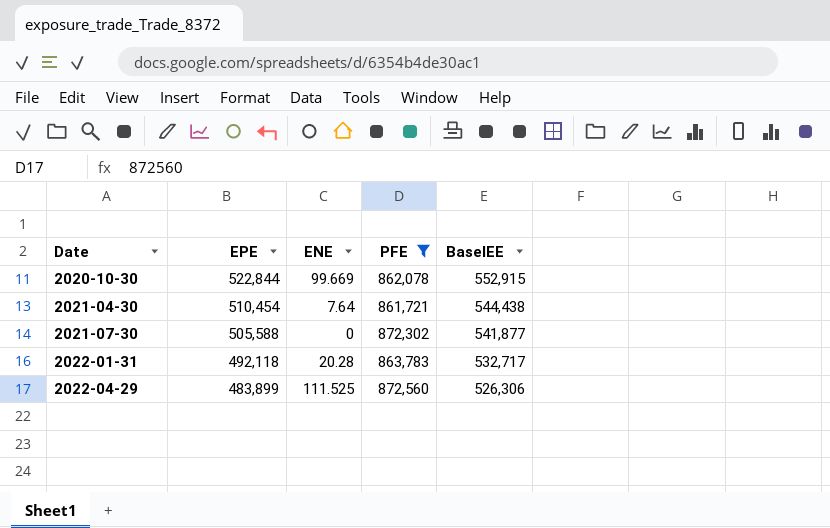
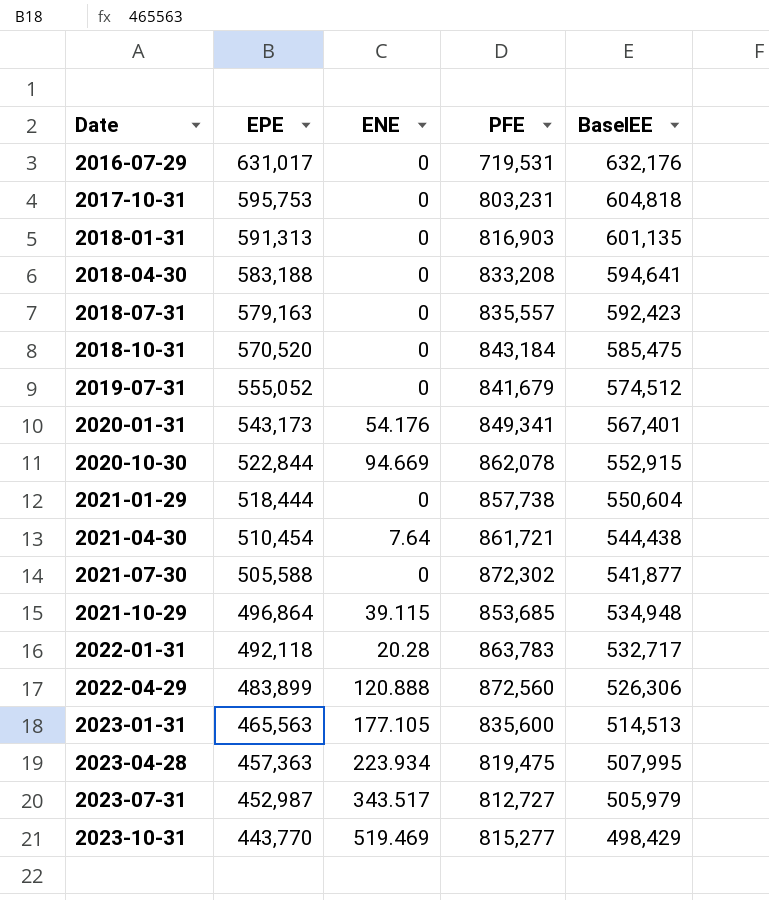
filter: PFE >= 861,721 -> none
2020-10-30 | ENE: 99.669 -> 94.669
2022-04-29 | ENE: 111.525 -> 120.888

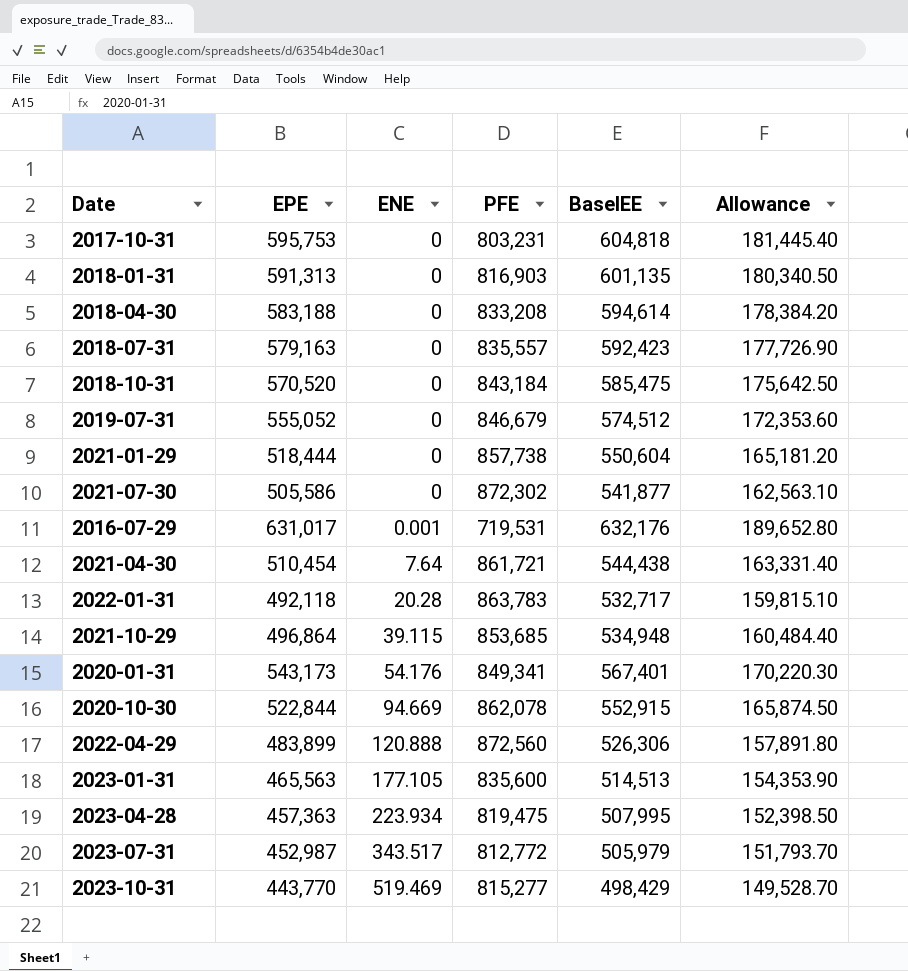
row order: Date ascending -> ENE ascending
column Allowance | formula: none -> [BaselEE] * 0.3
2018-04-30 | BaselEE: 594,641 -> 594,614
2019-07-31 | PFE: 841,679 -> 846,679
2021-07-30 | EPE: 505,588 -> 505,586
2016-07-29 | ENE: 0 -> 0.001
2023-07-31 | PFE: 812,727 -> 812,772

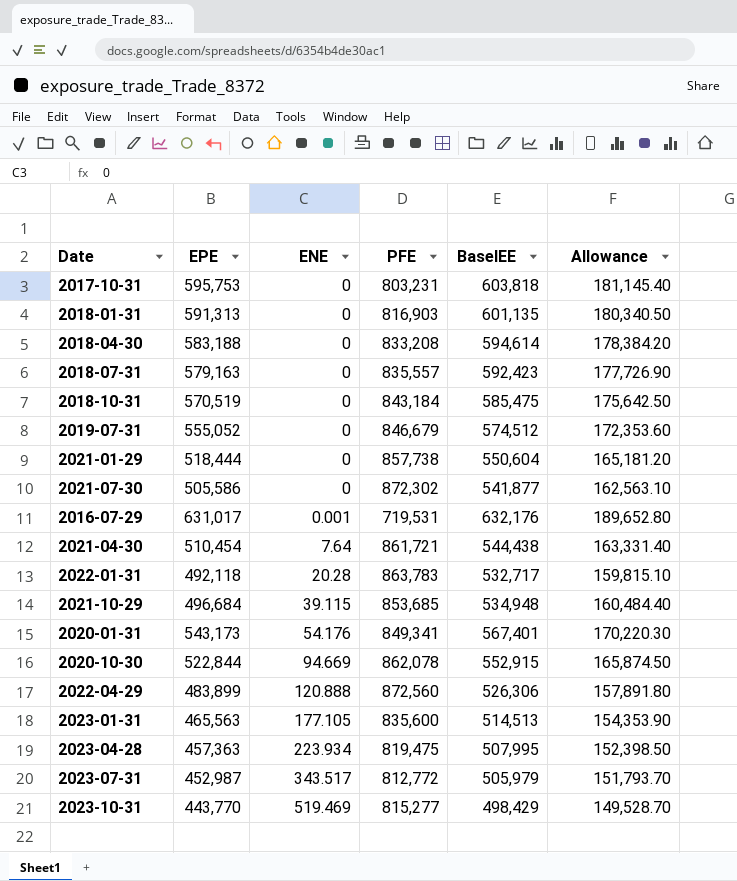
2017-10-31 | BaselEE: 604,818 -> 603,818
2017-10-31 | Allowance: 181,445.40 -> 181,145.40
2018-10-31 | EPE: 570,520 -> 570,519
2021-10-29 | EPE: 496,864 -> 496,684

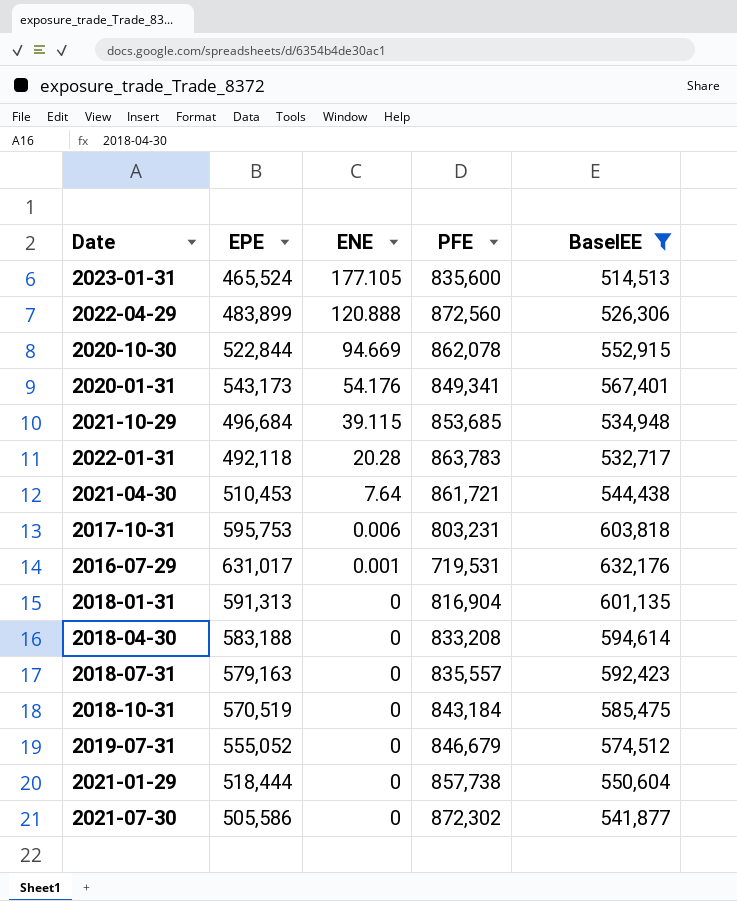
filter: none -> BaselEE >= 514,513
row order: ENE ascending -> ENE descending
column Allowance | formula: [BaselEE] * 0.3 -> none
2023-01-31 | EPE: 465,563 -> 465,524
2021-04-30 | EPE: 510,454 -> 510,453
2017-10-31 | ENE: 0 -> 0.006
2018-01-31 | PFE: 816,903 -> 816,904

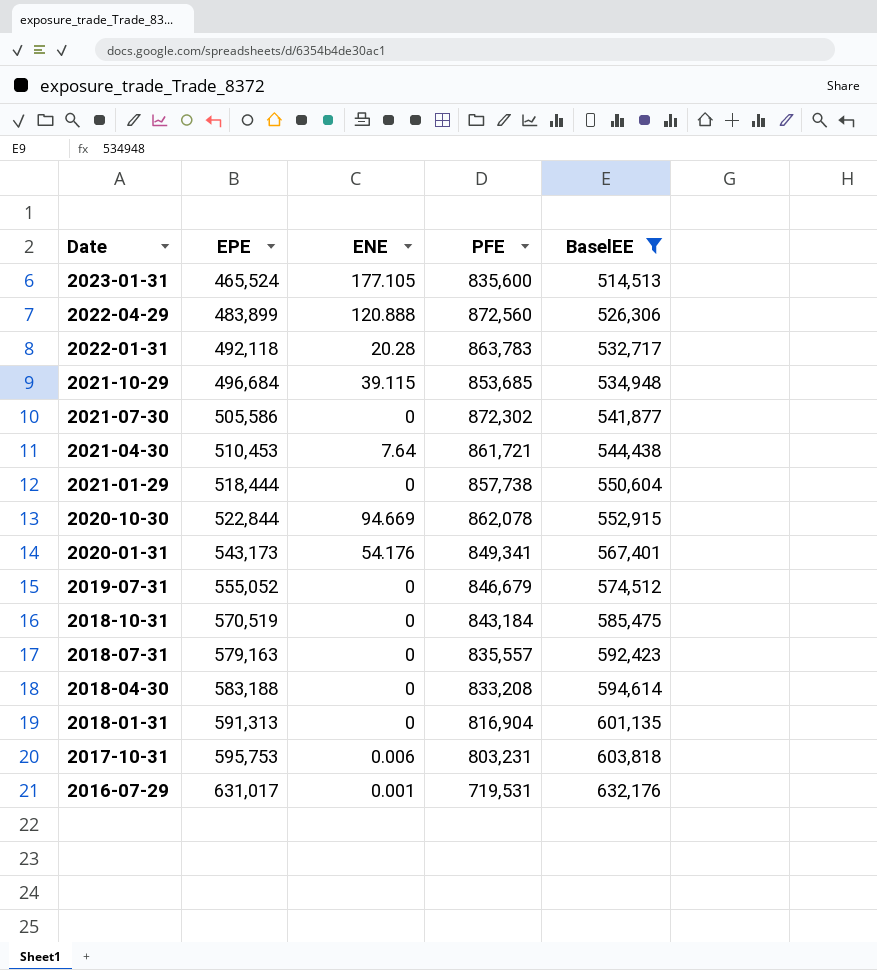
row order: ENE descending -> Date descending

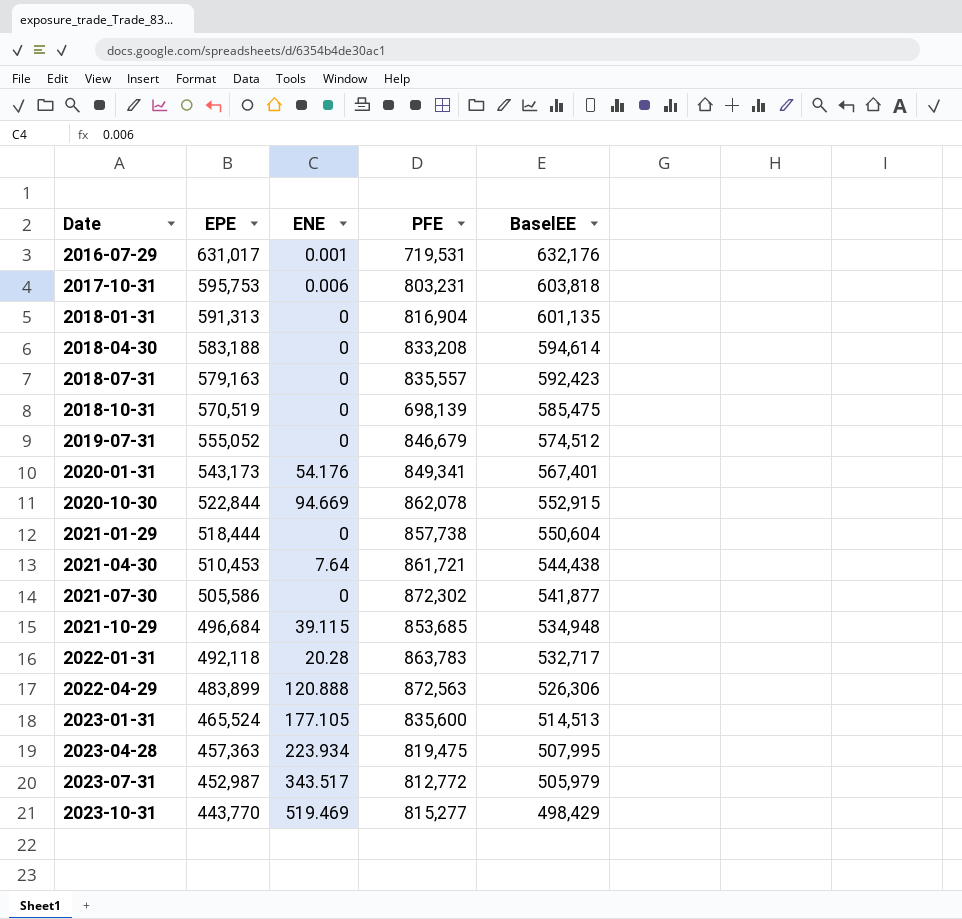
filter: BaselEE >= 514,513 -> none
row order: Date descending -> Date ascending
2018-10-31 | PFE: 843,184 -> 698,139
2022-04-29 | PFE: 872,560 -> 872,563

